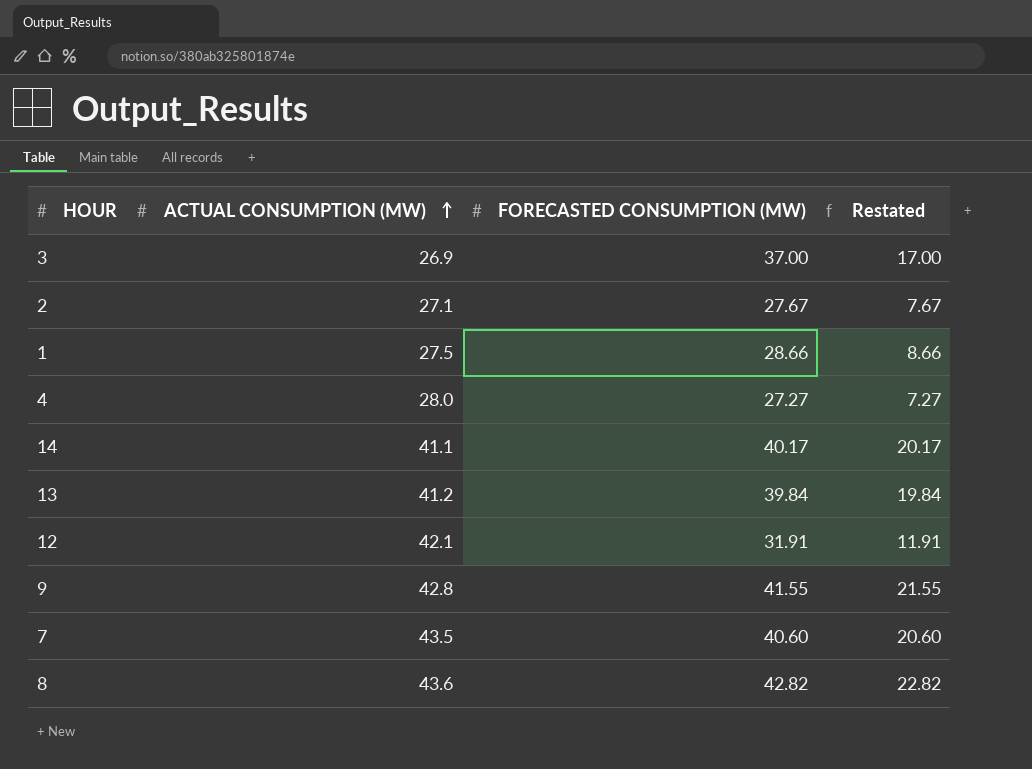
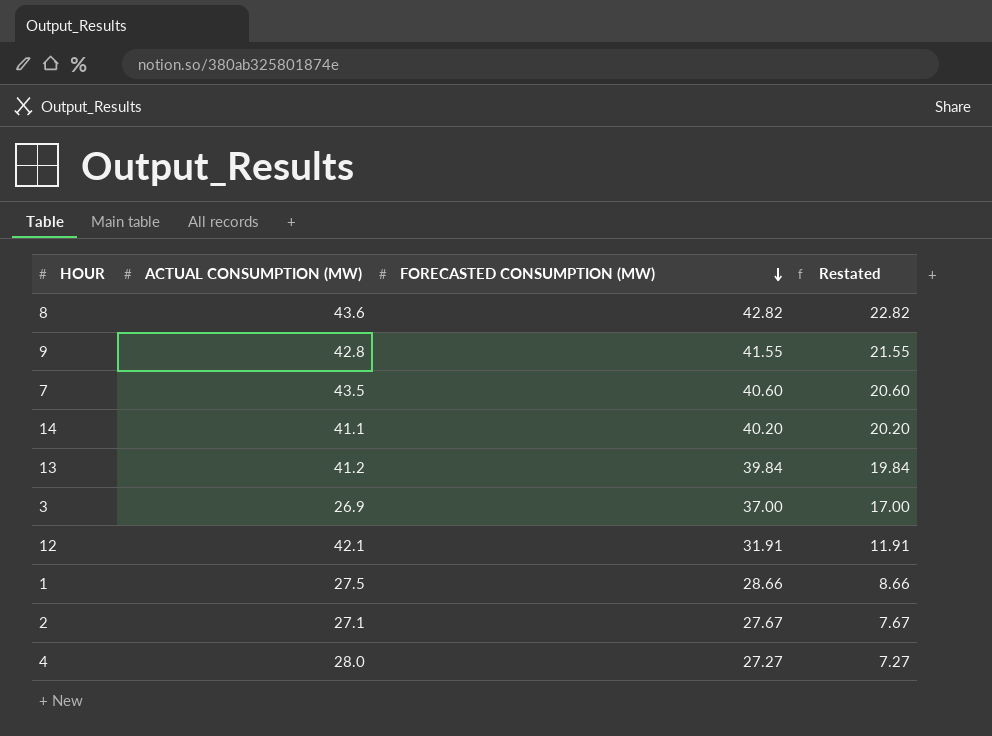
row order: ACTUAL CONSUMPTION (MW) ascending -> FORECASTED CONSUMPTION (MW) descending
14 | FORECASTED CONSUMPTION (MW): 40.17 -> 40.20
14 | Restated: 20.17 -> 20.20

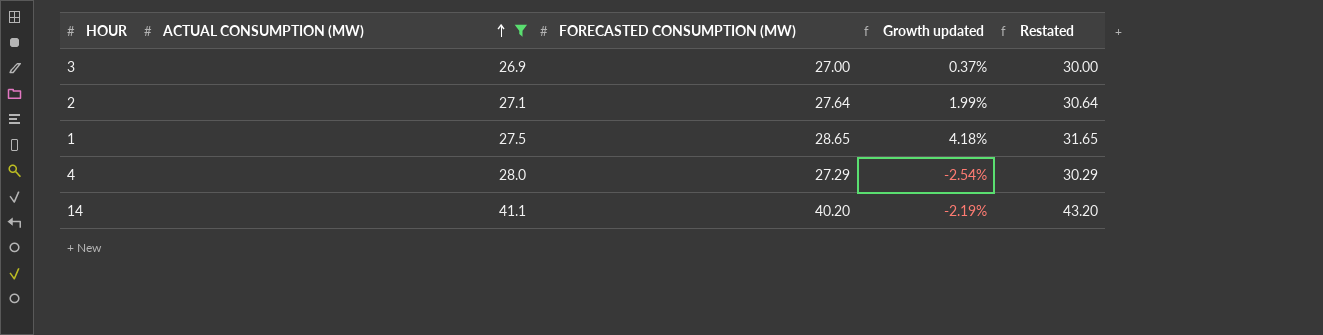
filter: none -> ACTUAL CONSUMPTION (MW) <= 41.1
row order: FORECASTED CONSUMPTION (MW) descending -> ACTUAL CONSUMPTION (MW) ascending
column Growth updated | formula: none -> ([FORECASTED CONSUMPTION (MW)] - [ACTUAL CONSUMPTION (MW)]) / [ACTUAL CONSUMPTION (MW)]
column Restated | formula: [FORECASTED CONSUMPTION (MW)] - 20 -> [FORECASTED CONSUMPTION (MW)] + 3
3 | FORECASTED CONSUMPTION (MW): 37.00 -> 27.00
2 | FORECASTED CONSUMPTION (MW): 27.67 -> 27.64
1 | FORECASTED CONSUMPTION (MW): 28.66 -> 28.65
4 | FORECASTED CONSUMPTION (MW): 27.27 -> 27.29

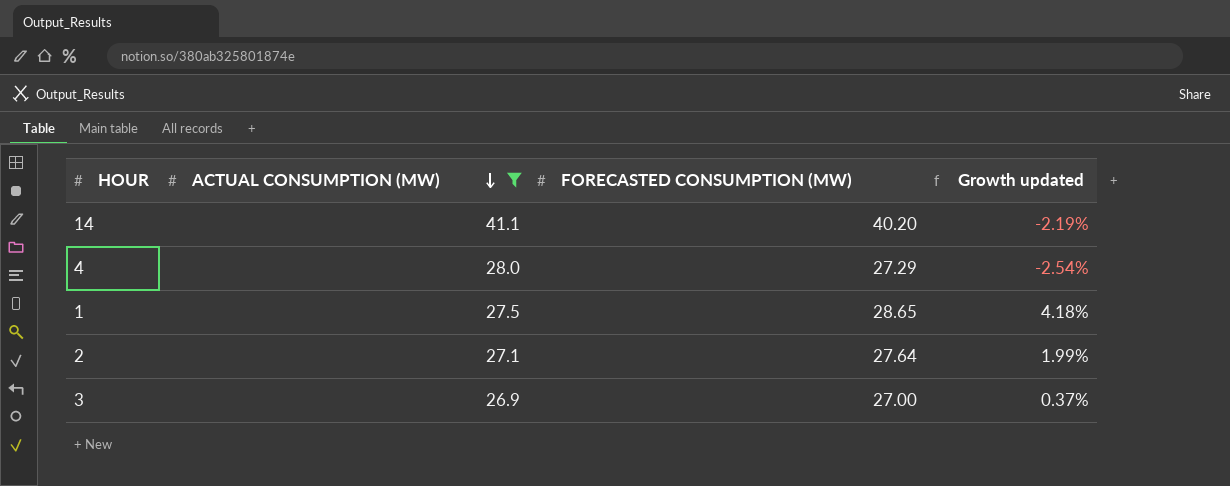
row order: ACTUAL CONSUMPTION (MW) ascending -> ACTUAL CONSUMPTION (MW) descending
column Restated | formula: [FORECASTED CONSUMPTION (MW)] + 3 -> none

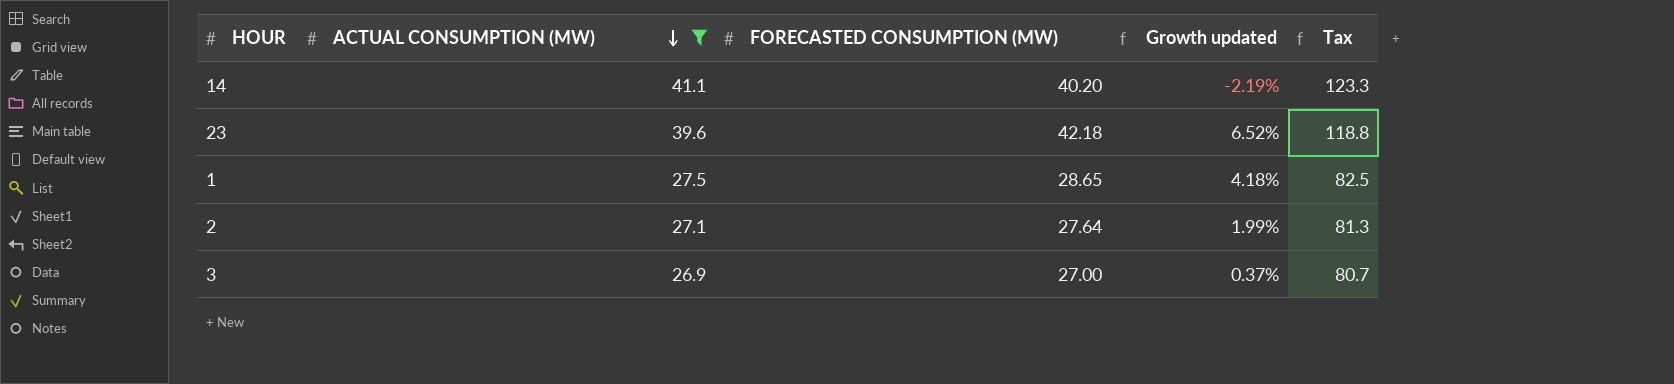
column Tax | formula: none -> [ACTUAL CONSUMPTION (MW)] * 3
row 4: 28.0 | 27.29 | -2.54% -> none
row 23: none -> 39.6 | 42.18 | 6.52% | 118.8

